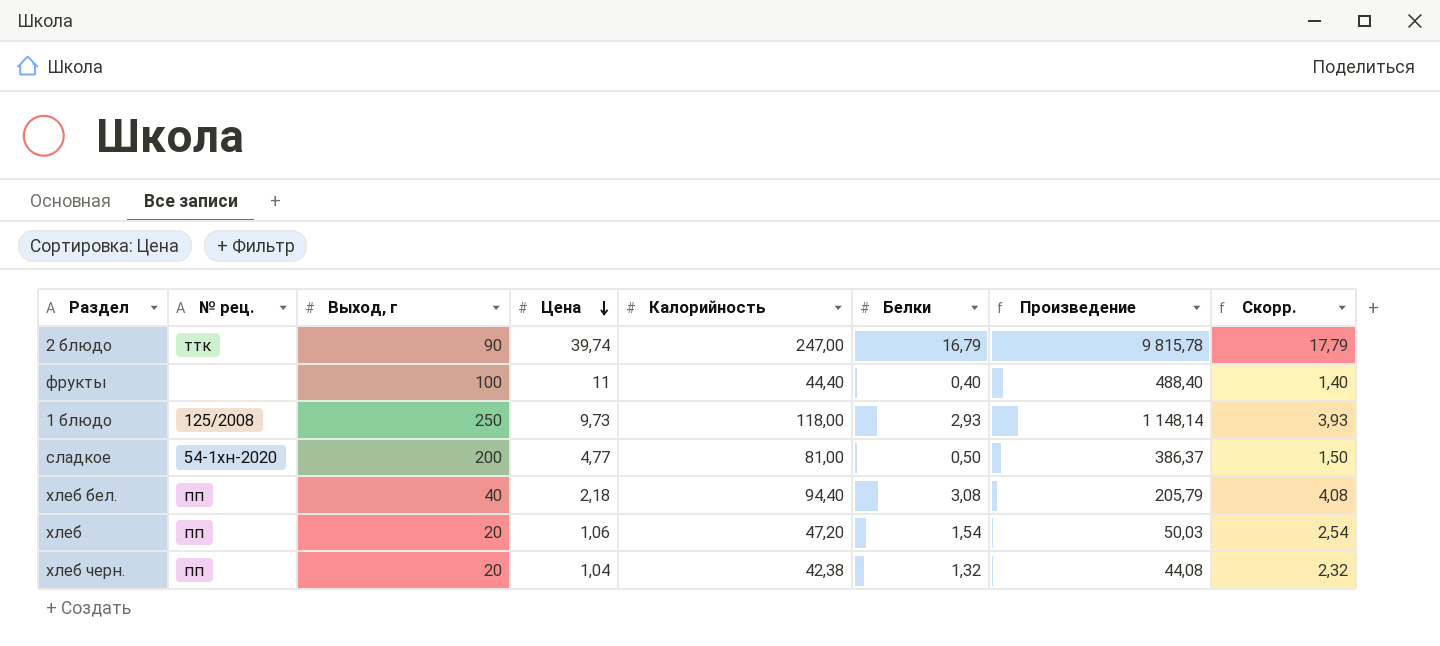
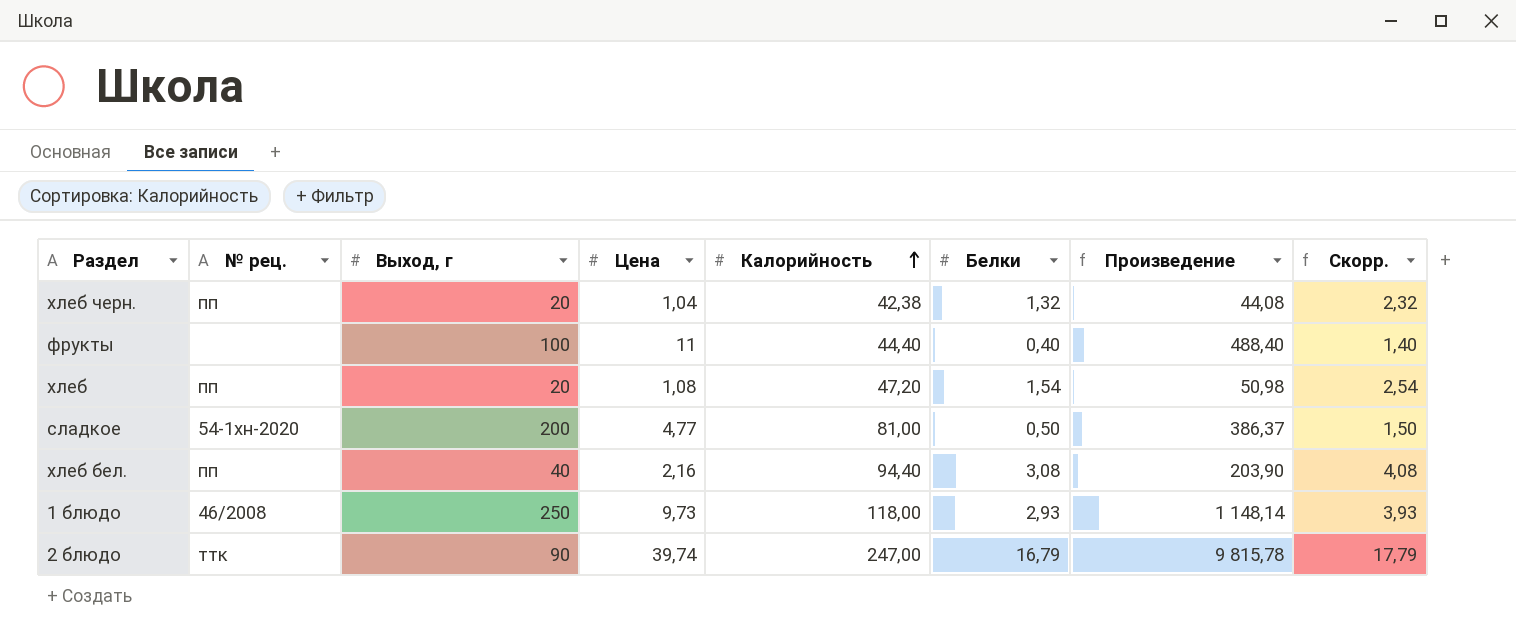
row order: Цена descending -> Калорийность ascending
хлеб | Цена: 1,06 -> 1,08
хлеб | Произведение: 50,03 -> 50,98
хлеб бел. | Цена: 2,18 -> 2,16
хлеб бел. | Произведение: 205,79 -> 203,90
1 блюдо | № рец.: 125/2008 -> 46/2008

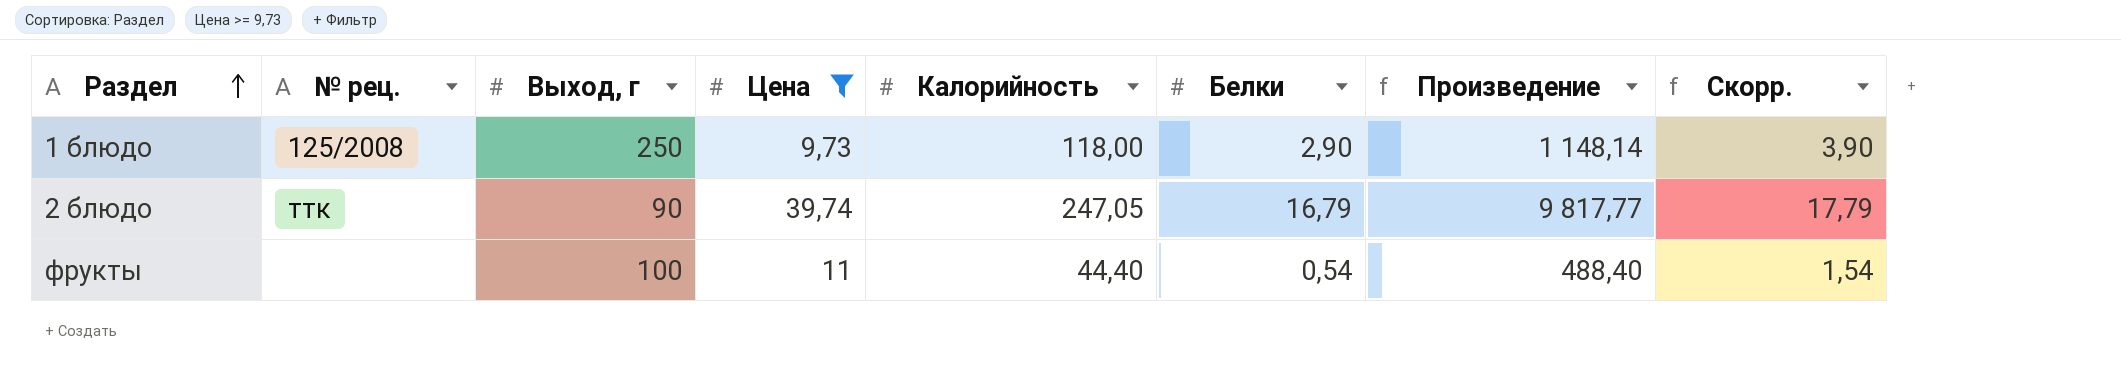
filter: none -> Цена >= 9,73
row order: Калорийность ascending -> Раздел ascending
1 блюдо | № рец.: 46/2008 -> 125/2008
1 блюдо | Белки: 2,93 -> 2,90
1 блюдо | Скорр.: 3,93 -> 3,90
2 блюдо | Калорийность: 247,00 -> 247,05
2 блюдо | Произведение: 9 815,78 -> 9 817,77
фрукты | Белки: 0,40 -> 0,54
фрукты | Скорр.: 1,40 -> 1,54

